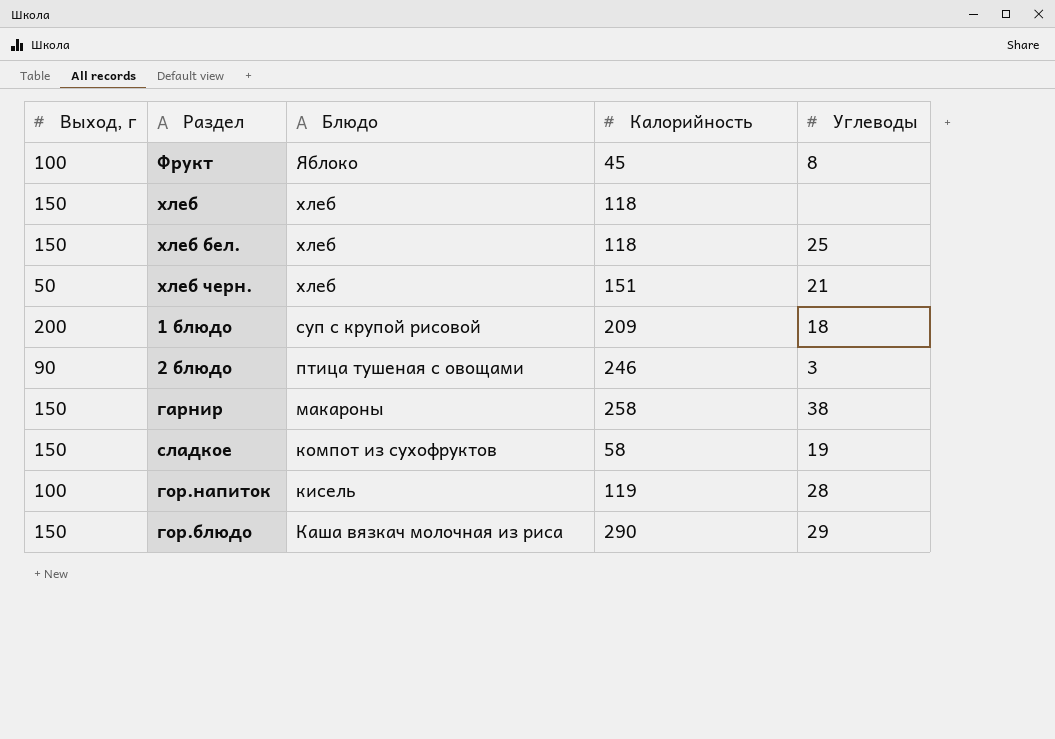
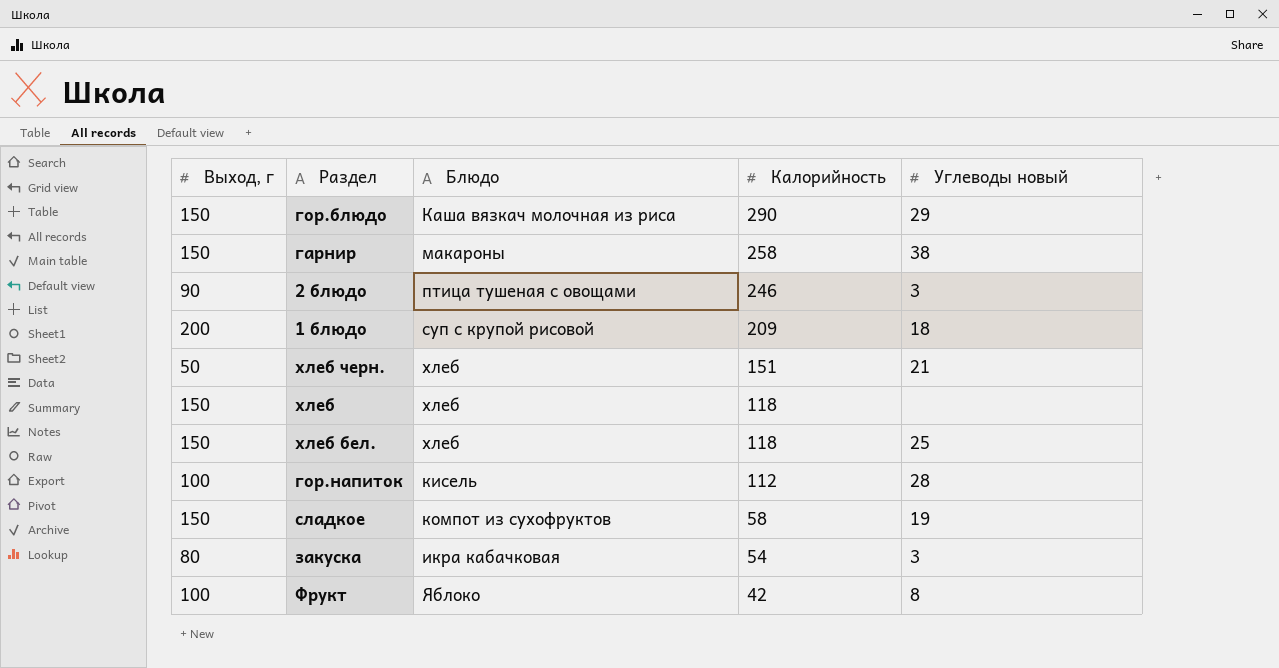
row order: Блюдо descending -> Калорийность descending
column name: Углеводы -> Углеводы новый
гор.напиток | Калорийность: 119 -> 112
row закуска: none -> 80 | икра кабачковая | 54 | 3
Фрукт | Калорийность: 45 -> 42

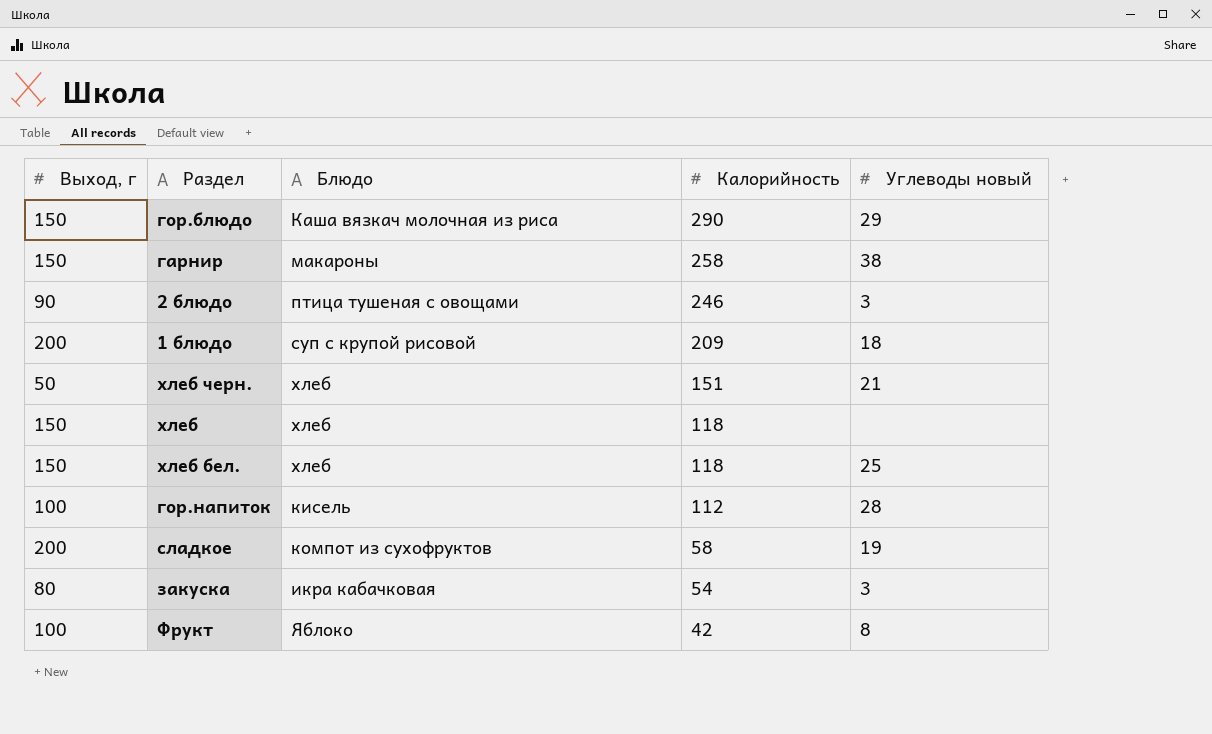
сладкое | Выход, г: 150 -> 200

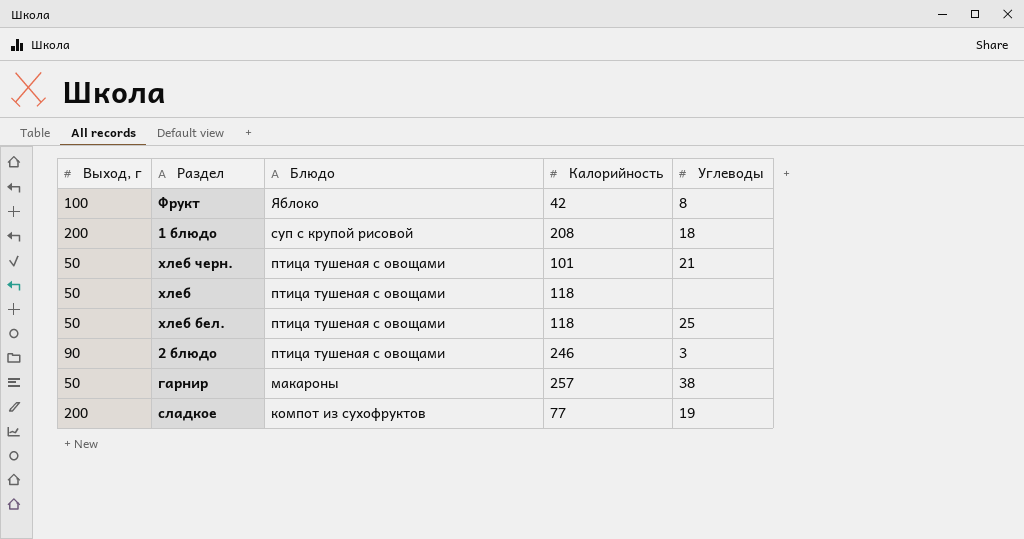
row order: Калорийность descending -> Блюдо descending
column name: Углеводы новый -> Углеводы
row гор.блюдо: 150 | Каша вязкач молочная из риса | 290 | 29 -> none
row гор.напиток: 100 | кисель | 112 | 28 -> none
row закуска: 80 | икра кабачковая | 54 | 3 -> none
1 блюдо | Калорийность: 209 -> 208
хлеб черн. | Блюдо: хлеб -> птица тушеная с овощами
хлеб черн. | Калорийность: 151 -> 101
хлеб | Выход, г: 150 -> 50
хлеб | Блюдо: хлеб -> птица тушеная с овощами
хлеб бел. | Выход, г: 150 -> 50
хлеб бел. | Блюдо: хлеб -> птица тушеная с овощами
гарнир | Выход, г: 150 -> 50
гарнир | Калорийность: 258 -> 257
сладкое | Калорийность: 58 -> 77

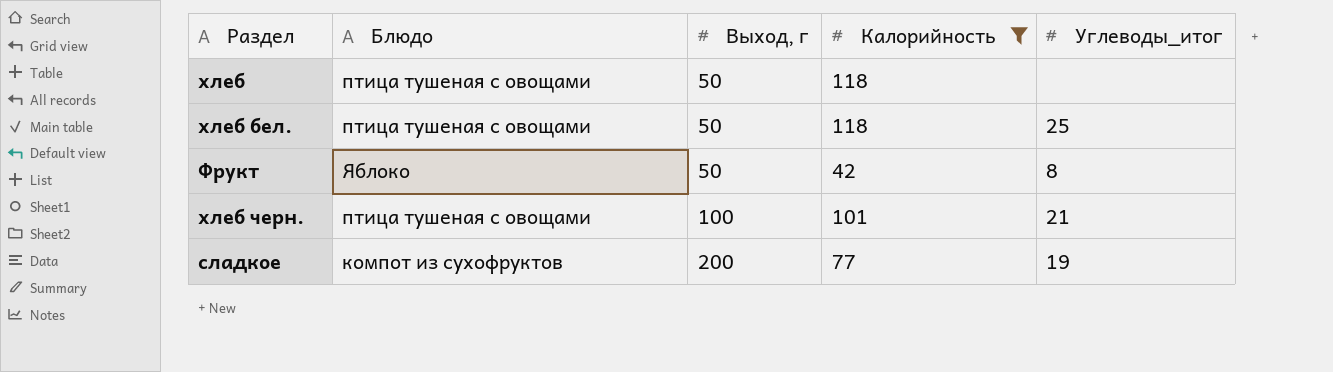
filter: none -> Калорийность <= 118
row order: Блюдо descending -> Выход, г ascending
column Выход, г | position: 1 -> 3
column name: Углеводы -> Углеводы_итог
Фрукт | Выход, г: 100 -> 50
хлеб черн. | Выход, г: 50 -> 100

